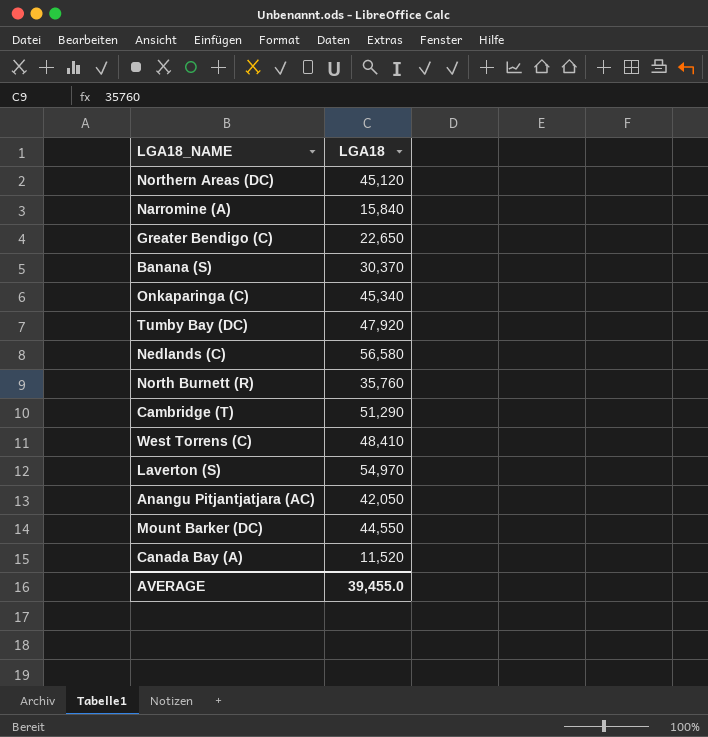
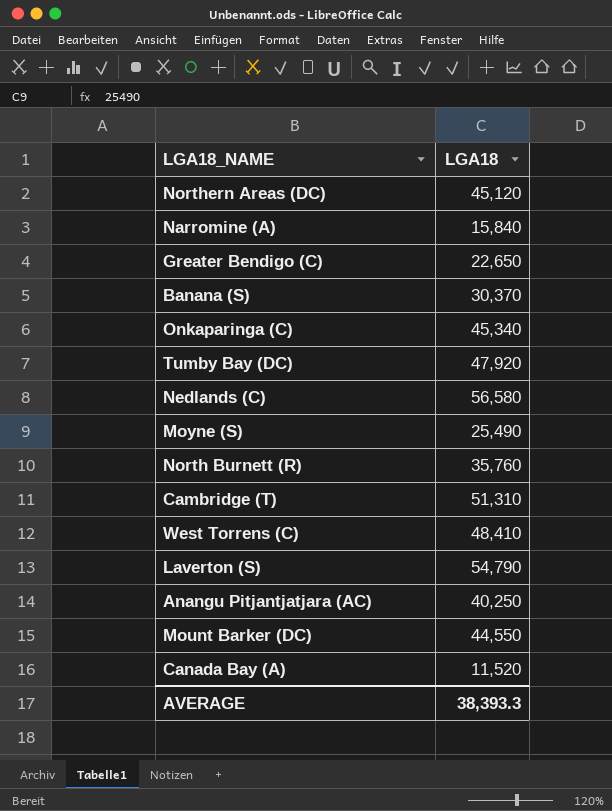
row Moyne (S): none -> 25,490
Cambridge (T) | LGA18: 51,290 -> 51,310
Laverton (S) | LGA18: 54,970 -> 54,790
Anangu Pitjantjatjara (AC) | LGA18: 42,050 -> 40,250
AVERAGE | LGA18: 39,455.0 -> 38,393.3

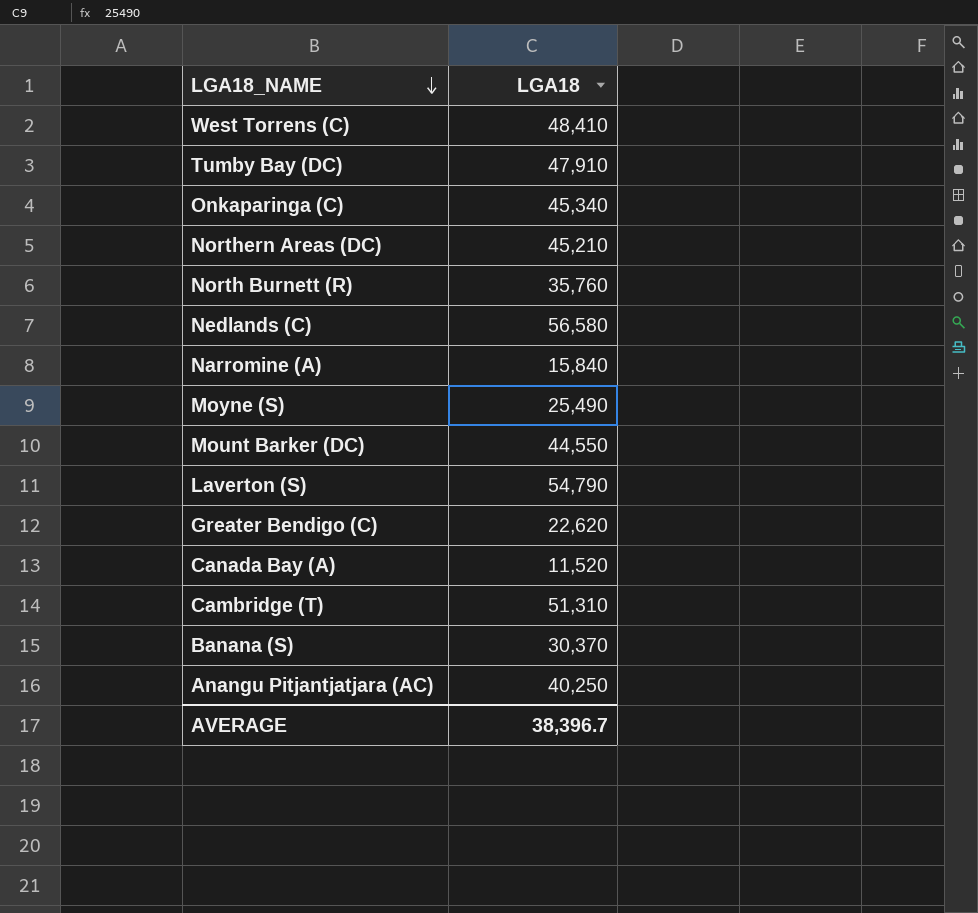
row order: none -> LGA18_NAME descending
Tumby Bay (DC) | LGA18: 47,920 -> 47,910
Northern Areas (DC) | LGA18: 45,120 -> 45,210
Greater Bendigo (C) | LGA18: 22,650 -> 22,620
AVERAGE | LGA18: 38,393.3 -> 38,396.7

